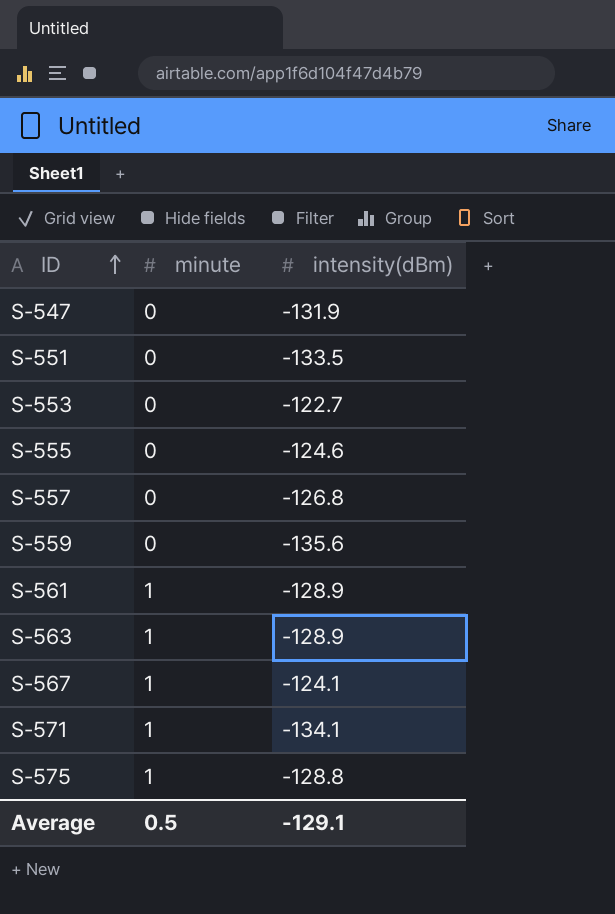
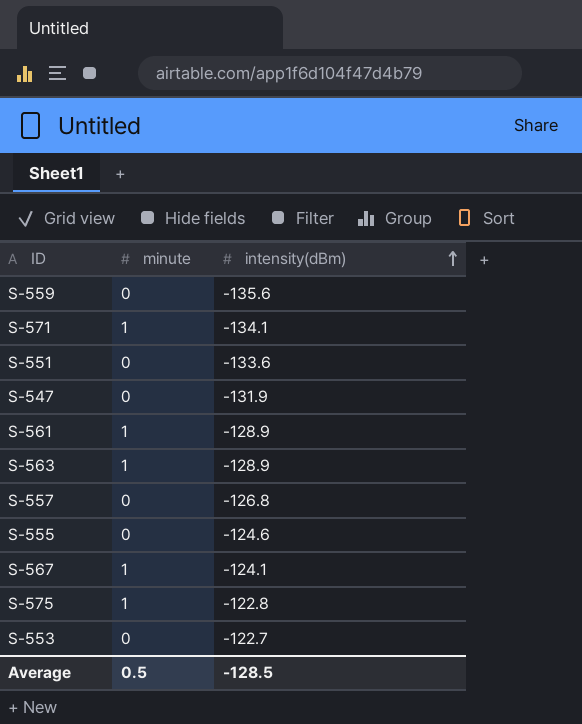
row order: ID ascending -> intensity(dBm) ascending
S-551 | intensity(dBm): -133.5 -> -133.6
S-575 | intensity(dBm): -128.8 -> -122.8
Average | intensity(dBm): -129.1 -> -128.5

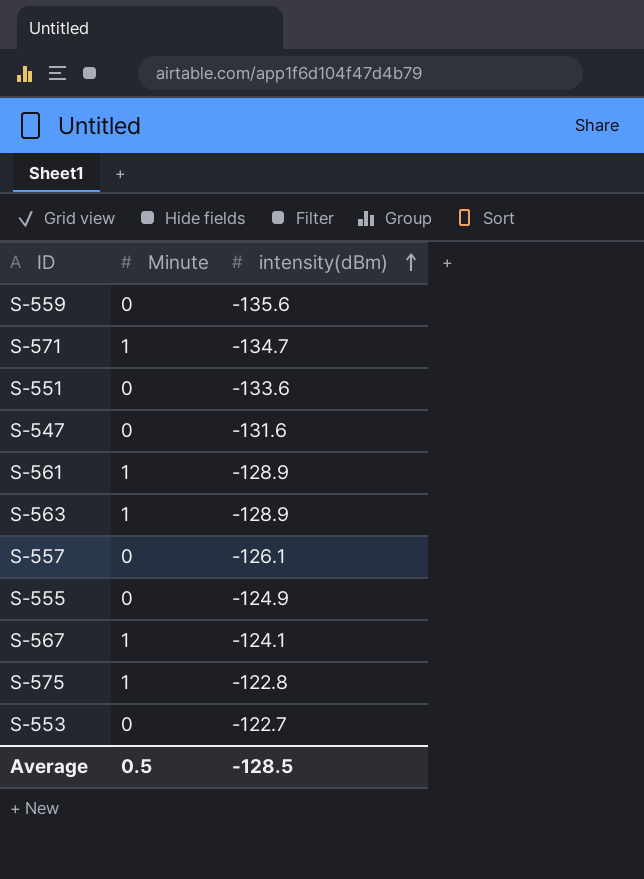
column name: minute -> Minute
S-571 | intensity(dBm): -134.1 -> -134.7
S-547 | intensity(dBm): -131.9 -> -131.6
S-557 | intensity(dBm): -126.8 -> -126.1
S-555 | intensity(dBm): -124.6 -> -124.9

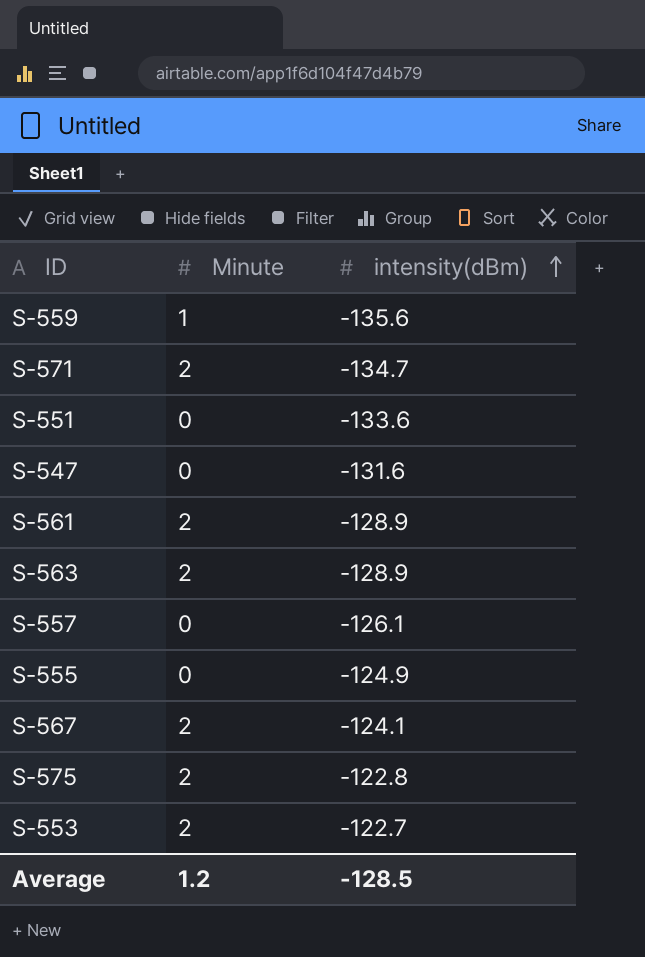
S-559 | Minute: 0 -> 1
S-571 | Minute: 1 -> 2
S-561 | Minute: 1 -> 2
S-563 | Minute: 1 -> 2
S-567 | Minute: 1 -> 2
S-575 | Minute: 1 -> 2
S-553 | Minute: 0 -> 2
Average | Minute: 0.5 -> 1.2

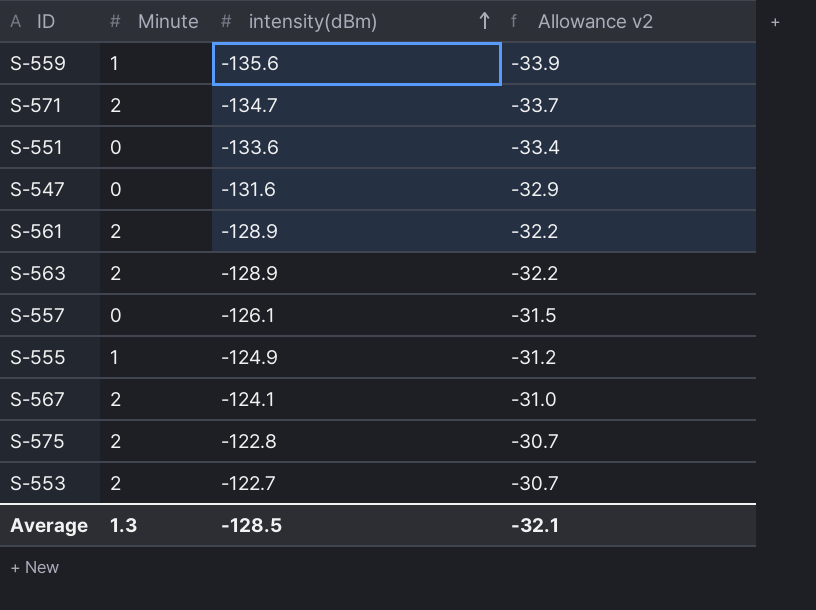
column Allowance v2 | formula: none -> [intensity(dBm)] * 0.25
S-555 | Minute: 0 -> 1
Average | Minute: 1.2 -> 1.3

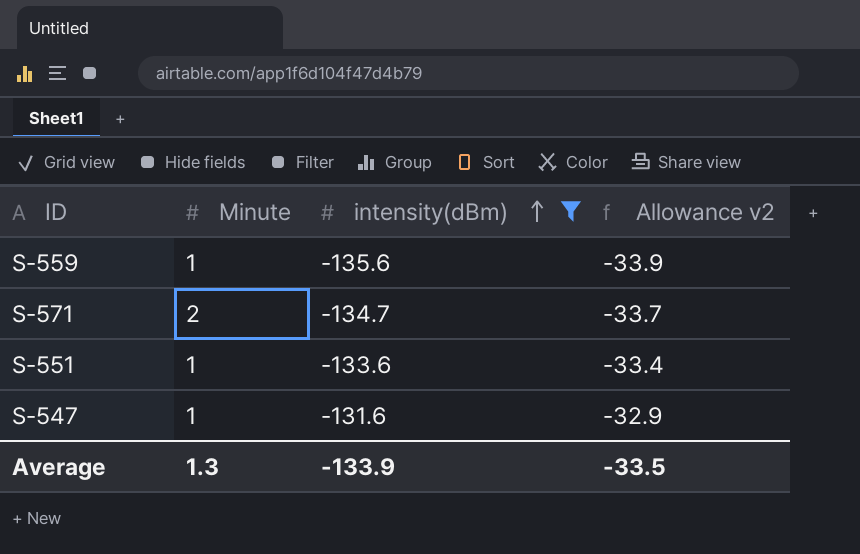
filter: none -> intensity(dBm) <= -131.6
S-551 | Minute: 0 -> 1
S-547 | Minute: 0 -> 1
Average | intensity(dBm): -128.5 -> -133.9
Average | Allowance v2: -32.1 -> -33.5

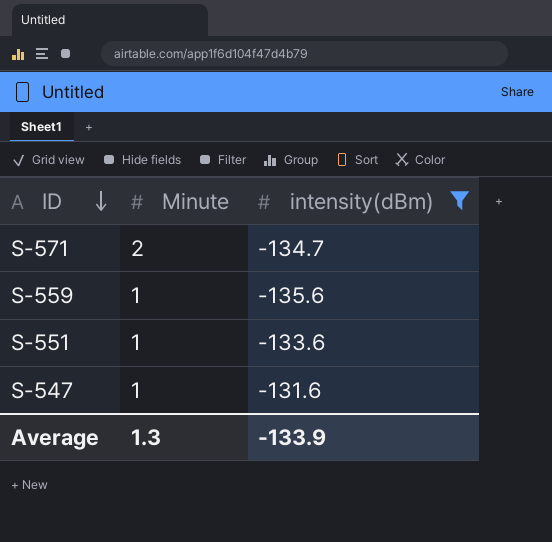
row order: intensity(dBm) ascending -> ID descending
column Allowance v2 | formula: [intensity(dBm)] * 0.25 -> none

